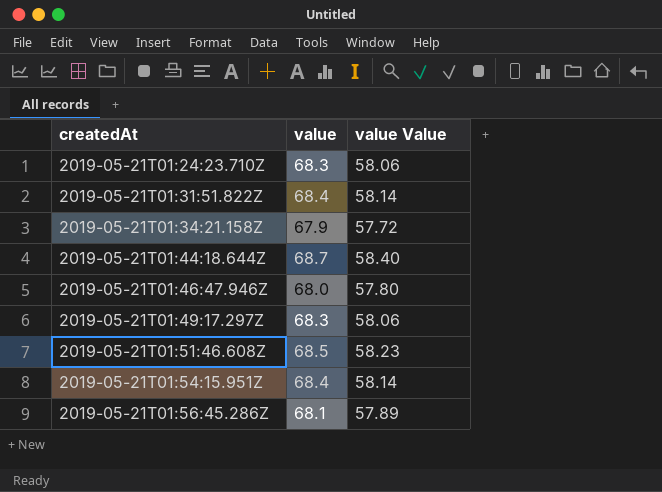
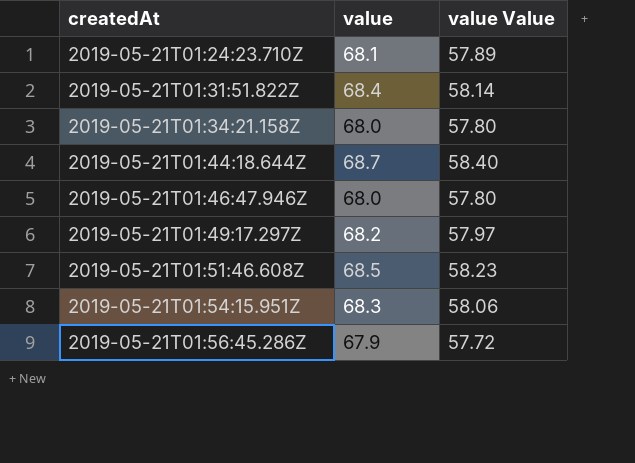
2019-05-21T01:24:23.710Z | value: 68.3 -> 68.1
2019-05-21T01:24:23.710Z | value Value: 58.06 -> 57.89
2019-05-21T01:34:21.158Z | value: 67.9 -> 68.0
2019-05-21T01:34:21.158Z | value Value: 57.72 -> 57.80
2019-05-21T01:49:17.297Z | value: 68.3 -> 68.2
2019-05-21T01:49:17.297Z | value Value: 58.06 -> 57.97
2019-05-21T01:54:15.951Z | value: 68.4 -> 68.3
2019-05-21T01:54:15.951Z | value Value: 58.14 -> 58.06
2019-05-21T01:56:45.286Z | value: 68.1 -> 67.9
2019-05-21T01:56:45.286Z | value Value: 57.89 -> 57.72

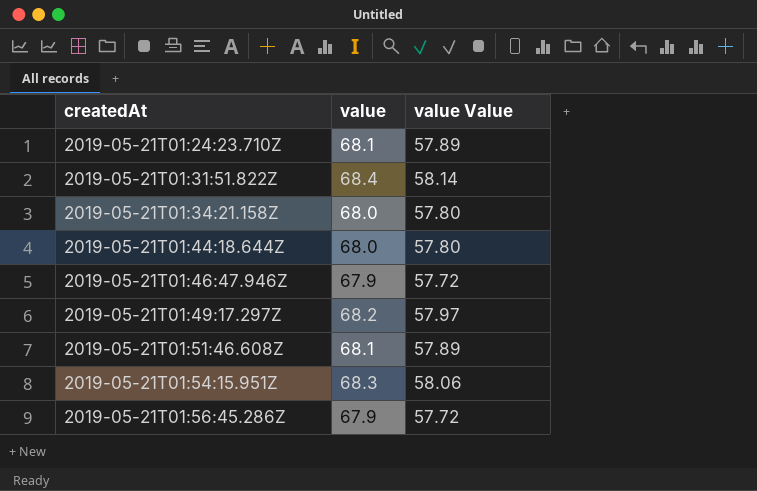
2019-05-21T01:44:18.644Z | value: 68.7 -> 68.0
2019-05-21T01:44:18.644Z | value Value: 58.40 -> 57.80
2019-05-21T01:46:47.946Z | value: 68.0 -> 67.9
2019-05-21T01:46:47.946Z | value Value: 57.80 -> 57.72
2019-05-21T01:51:46.608Z | value: 68.5 -> 68.1
2019-05-21T01:51:46.608Z | value Value: 58.23 -> 57.89

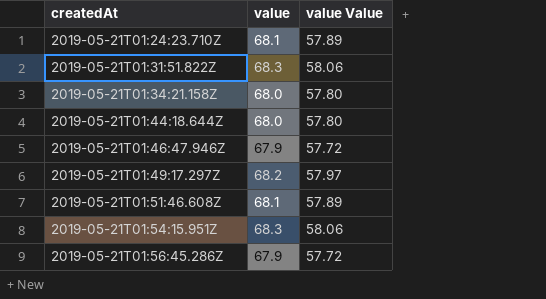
2019-05-21T01:31:51.822Z | value: 68.4 -> 68.3
2019-05-21T01:31:51.822Z | value Value: 58.14 -> 58.06

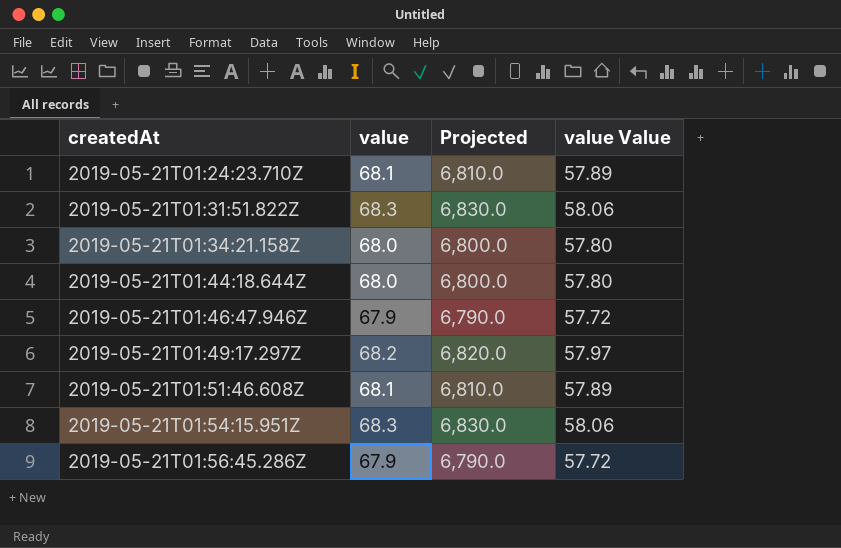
column Projected | formula: none -> [value] * 100

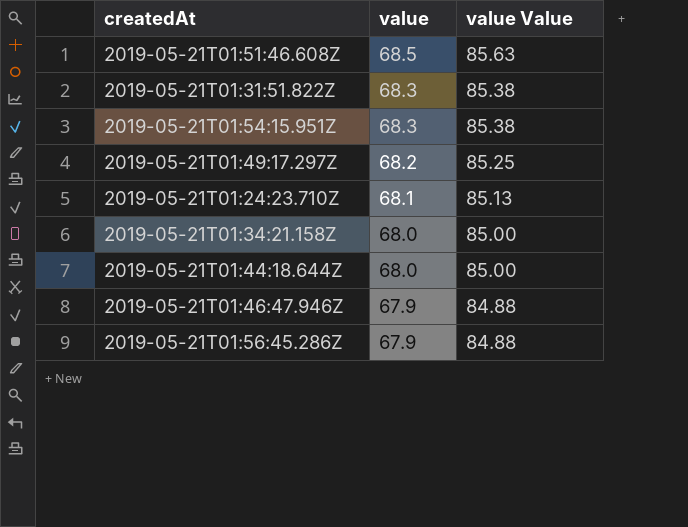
row order: createdAt ascending -> value descending
column Projected | formula: [value] * 100 -> none
column value Value | formula: [value] * 0.85 -> [value] * 1.25
2019-05-21T01:51:46.608Z | value: 68.1 -> 68.5

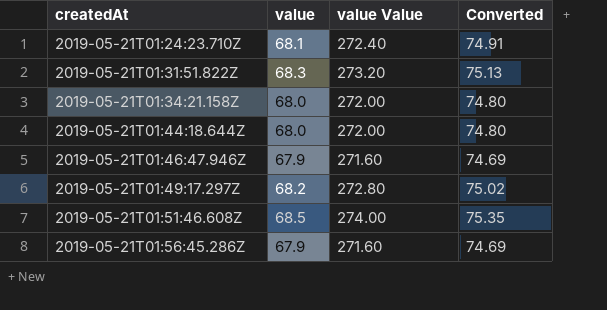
row order: value descending -> createdAt ascending
column value Value | formula: [value] * 1.25 -> [value] * 4
column Converted | formula: none -> [value] * 1.1
row 2019-05-21T01:54:15.951Z: 68.3 | 85.38 -> none

